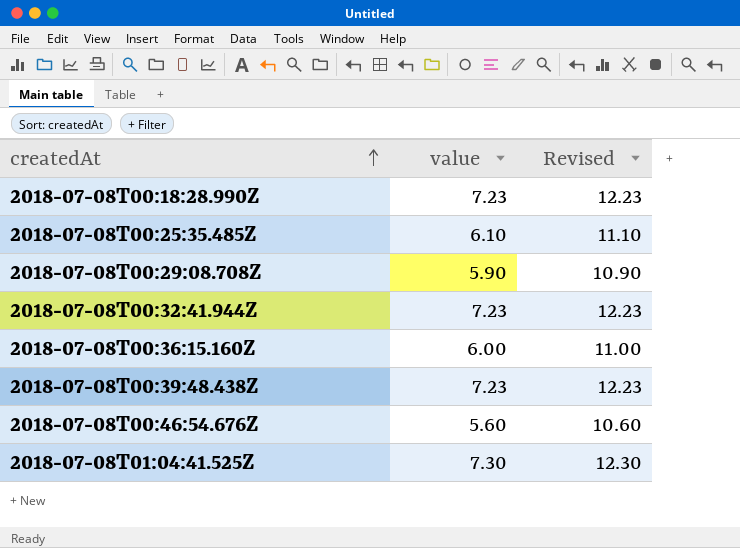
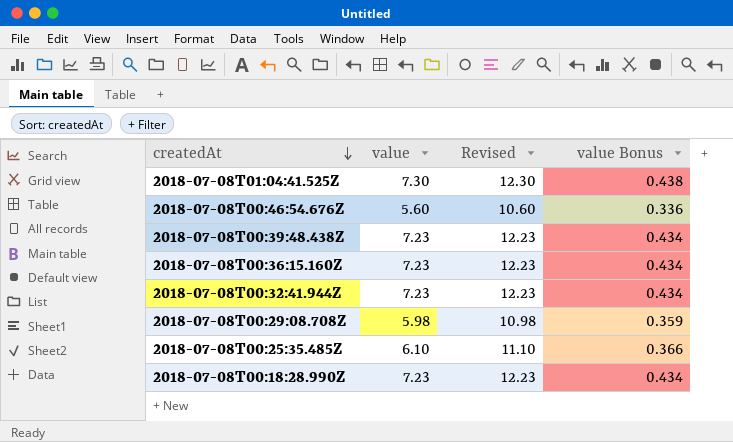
row order: createdAt ascending -> createdAt descending
column value Bonus | formula: none -> [value] * 0.06
2018-07-08T00:36:15.160Z | value: 6.00 -> 7.23
2018-07-08T00:36:15.160Z | Revised: 11.00 -> 12.23
2018-07-08T00:29:08.708Z | value: 5.90 -> 5.98
2018-07-08T00:29:08.708Z | Revised: 10.90 -> 10.98

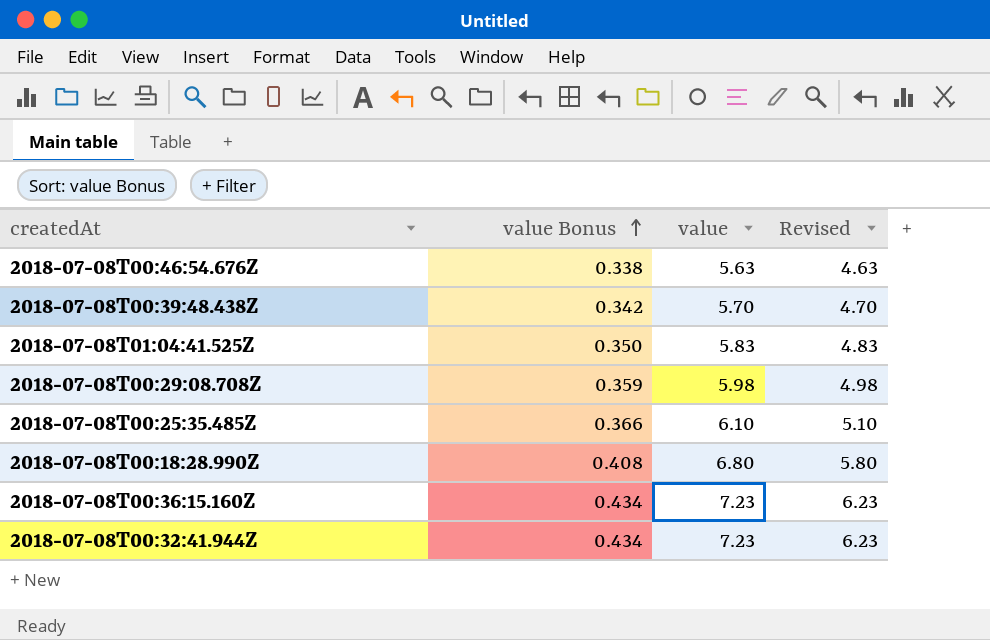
row order: createdAt descending -> value Bonus ascending
column value Bonus | position: 4 -> 2
column Revised | formula: [value] + 5 -> [value] - 1
2018-07-08T00:46:54.676Z | value Bonus: 0.336 -> 0.338
2018-07-08T00:46:54.676Z | value: 5.60 -> 5.63
2018-07-08T00:39:48.438Z | value Bonus: 0.434 -> 0.342
2018-07-08T00:39:48.438Z | value: 7.23 -> 5.70
2018-07-08T01:04:41.525Z | value Bonus: 0.438 -> 0.350
2018-07-08T01:04:41.525Z | value: 7.30 -> 5.83
2018-07-08T00:18:28.990Z | value Bonus: 0.434 -> 0.408
2018-07-08T00:18:28.990Z | value: 7.23 -> 6.80

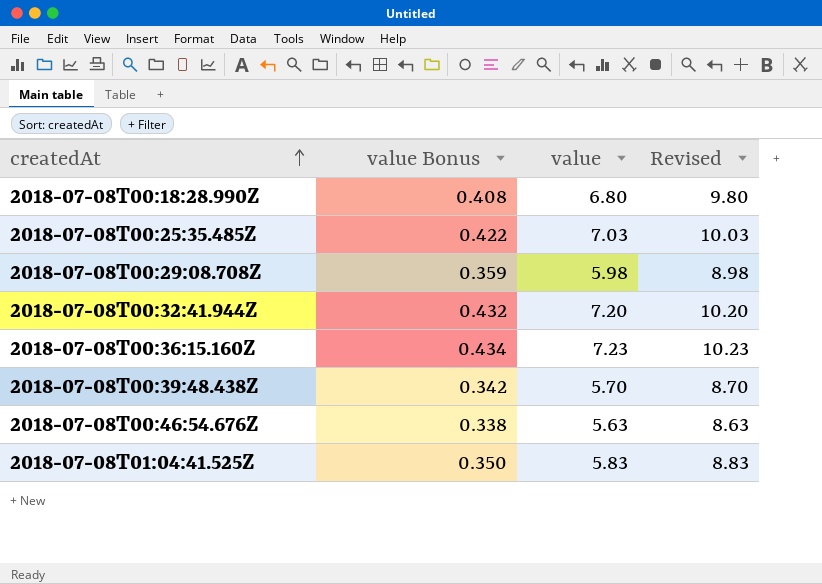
row order: value Bonus ascending -> createdAt ascending
column Revised | formula: [value] - 1 -> [value] + 3
2018-07-08T00:25:35.485Z | value Bonus: 0.366 -> 0.422
2018-07-08T00:25:35.485Z | value: 6.10 -> 7.03
2018-07-08T00:32:41.944Z | value Bonus: 0.434 -> 0.432
2018-07-08T00:32:41.944Z | value: 7.23 -> 7.20

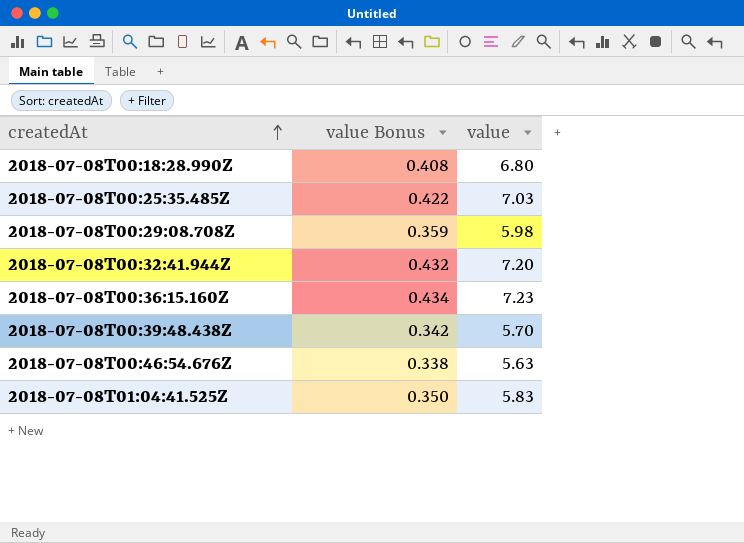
column Revised | formula: [value] + 3 -> none

